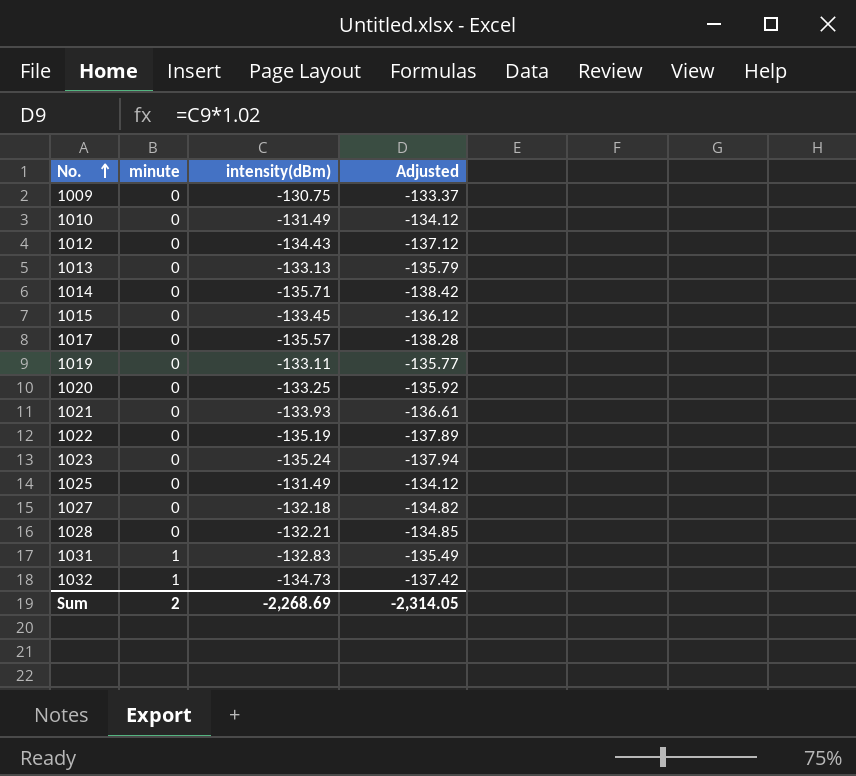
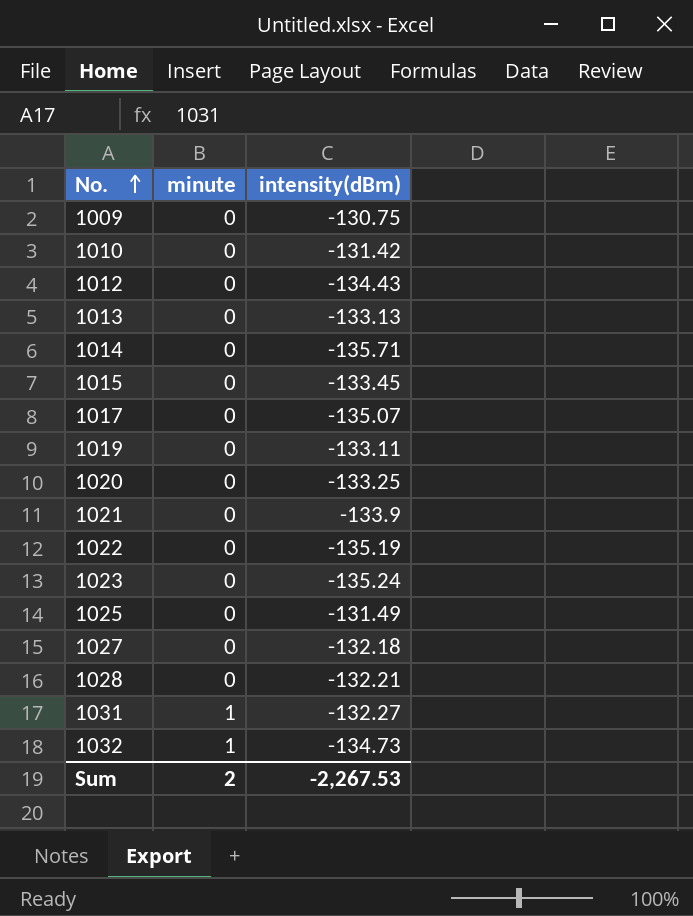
column Adjusted | formula: [intensity(dBm)] * 1.02 -> none
1010 | intensity(dBm): -131.49 -> -131.42
1017 | intensity(dBm): -135.57 -> -135.07
1021 | intensity(dBm): -133.93 -> -133.9
1031 | intensity(dBm): -132.83 -> -132.27
Sum | intensity(dBm): -2,268.69 -> -2,267.53

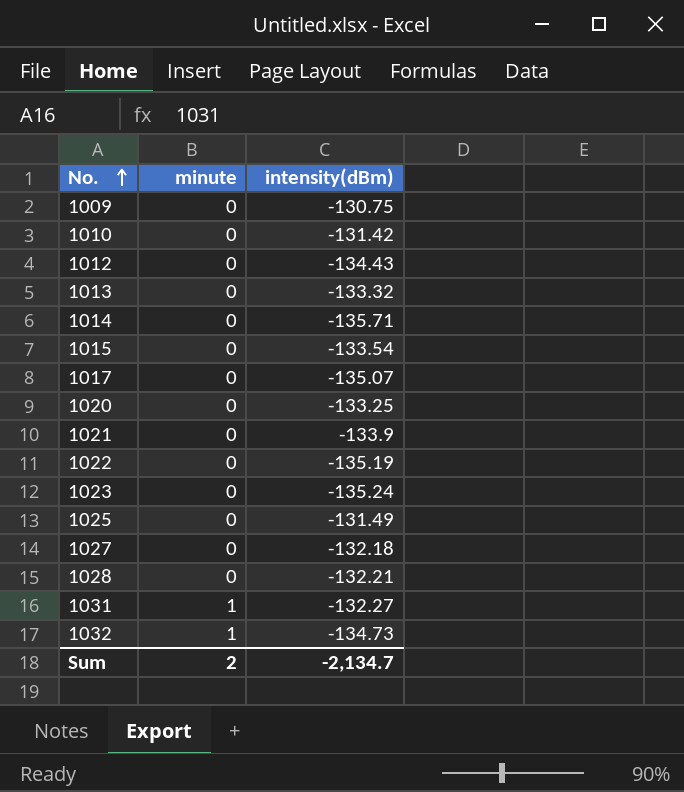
row 1019: 0 | -133.11 -> none
1013 | intensity(dBm): -133.13 -> -133.32
1015 | intensity(dBm): -133.45 -> -133.54
Sum | intensity(dBm): -2,267.53 -> -2,134.7

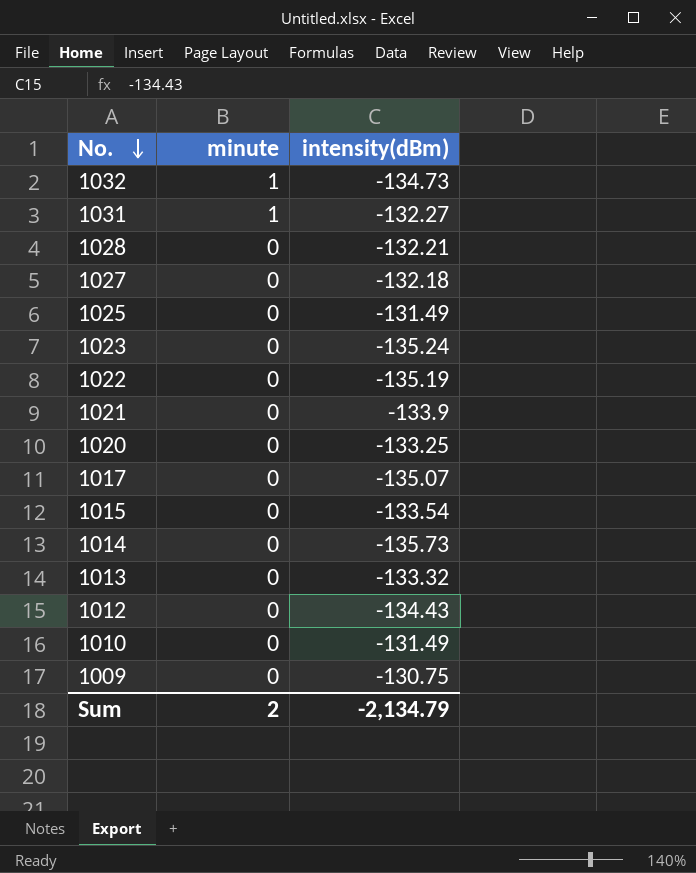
row order: No. ascending -> No. descending
1014 | intensity(dBm): -135.71 -> -135.73
1010 | intensity(dBm): -131.42 -> -131.49
Sum | intensity(dBm): -2,134.7 -> -2,134.79

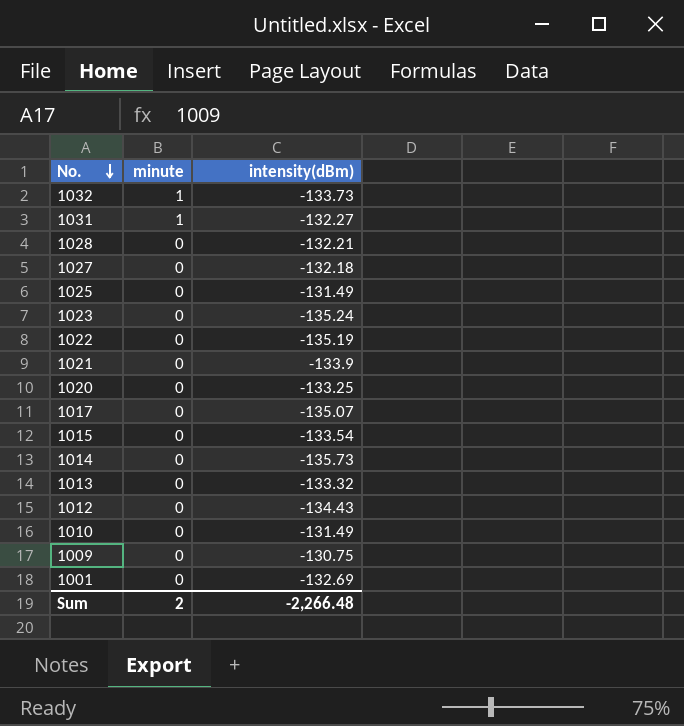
1032 | intensity(dBm): -134.73 -> -133.73
row 1001: none -> 0 | -132.69
Sum | intensity(dBm): -2,134.79 -> -2,266.48

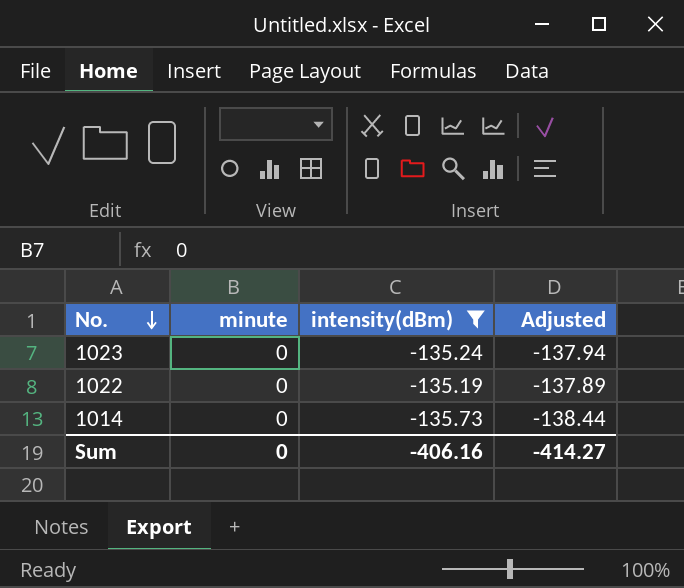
filter: none -> intensity(dBm) <= -135.19
column Adjusted | formula: none -> [intensity(dBm)] * 1.02
Sum | minute: 2 -> 0
Sum | intensity(dBm): -2,266.48 -> -406.16

